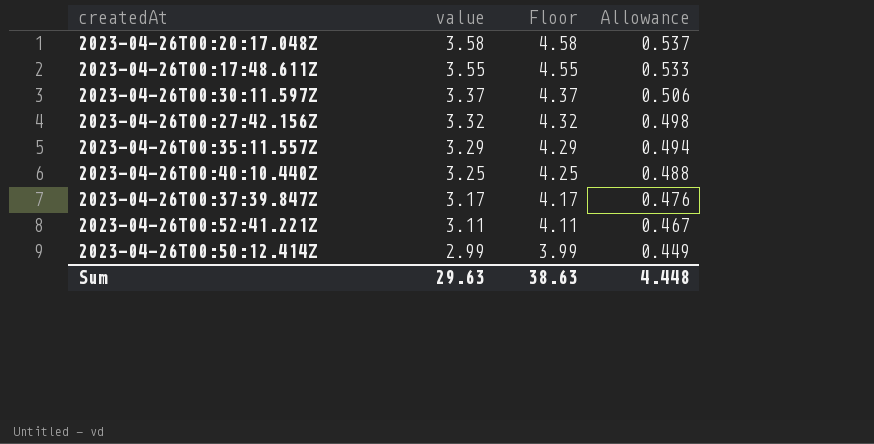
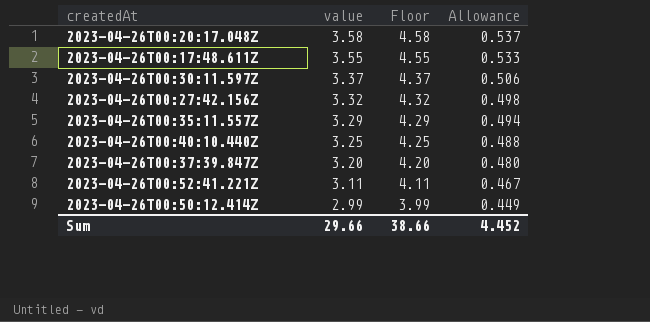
2023-04-26T00:37:39.847Z | value: 3.17 -> 3.20
2023-04-26T00:37:39.847Z | Floor: 4.17 -> 4.20
2023-04-26T00:37:39.847Z | Allowance: 0.476 -> 0.480
Sum | value: 29.63 -> 29.66
Sum | Floor: 38.63 -> 38.66
Sum | Allowance: 4.448 -> 4.452

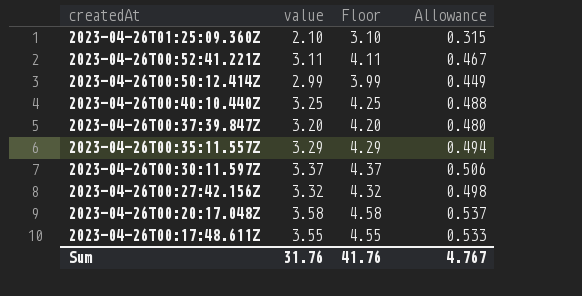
row order: value descending -> createdAt descending
row 2023-04-26T01:25:09.360Z: none -> 2.10 | 3.10 | 0.315
Sum | value: 29.66 -> 31.76
Sum | Floor: 38.66 -> 41.76
Sum | Allowance: 4.452 -> 4.767

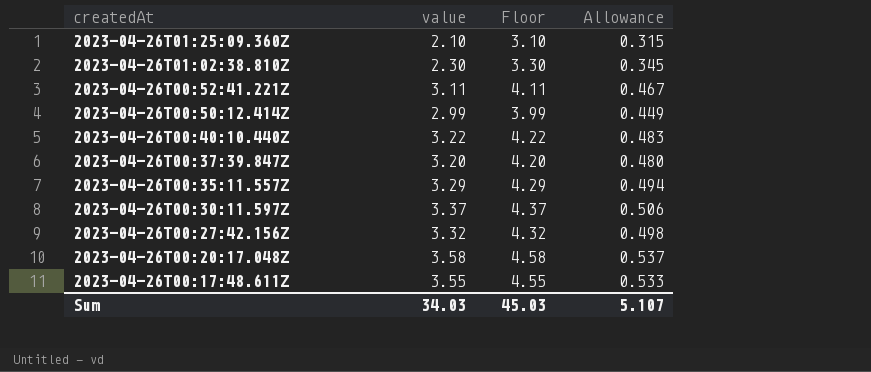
row 2023-04-26T01:02:38.810Z: none -> 2.30 | 3.30 | 0.345
2023-04-26T00:40:10.440Z | value: 3.25 -> 3.22
2023-04-26T00:40:10.440Z | Floor: 4.25 -> 4.22
2023-04-26T00:40:10.440Z | Allowance: 0.488 -> 0.483
Sum | value: 31.76 -> 34.03
Sum | Floor: 41.76 -> 45.03
Sum | Allowance: 4.767 -> 5.107

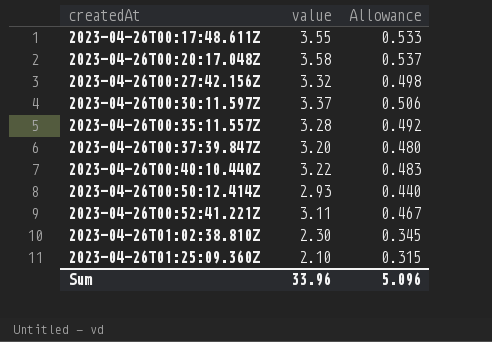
row order: createdAt descending -> createdAt ascending
column Floor | formula: [value] + 1 -> none
2023-04-26T00:35:11.557Z | value: 3.29 -> 3.28
2023-04-26T00:35:11.557Z | Allowance: 0.494 -> 0.492
2023-04-26T00:50:12.414Z | value: 2.99 -> 2.93
2023-04-26T00:50:12.414Z | Allowance: 0.449 -> 0.440
Sum | value: 34.03 -> 33.96
Sum | Allowance: 5.107 -> 5.096

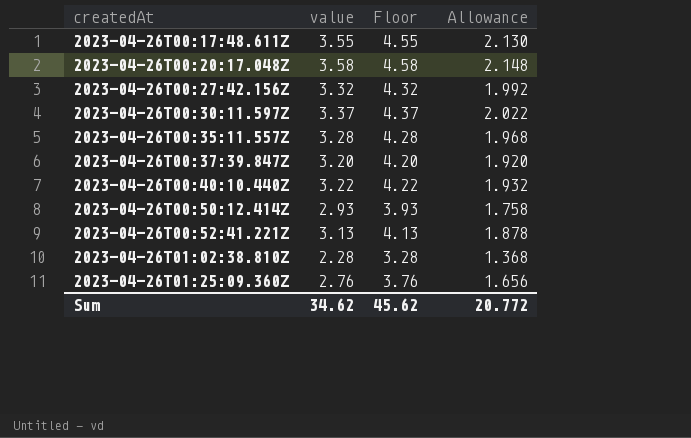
column Floor | formula: none -> [value] + 1
column Allowance | formula: [value] * 0.15 -> [value] * 0.6
2023-04-26T00:52:41.221Z | value: 3.11 -> 3.13
2023-04-26T01:02:38.810Z | value: 2.30 -> 2.28
2023-04-26T01:25:09.360Z | value: 2.10 -> 2.76
Sum | value: 33.96 -> 34.62
Sum | Allowance: 5.096 -> 20.772

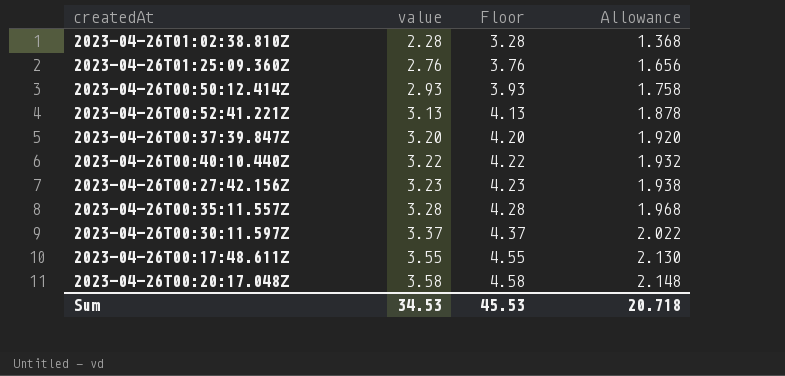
row order: createdAt ascending -> value ascending
2023-04-26T00:27:42.156Z | value: 3.32 -> 3.23
2023-04-26T00:27:42.156Z | Floor: 4.32 -> 4.23
2023-04-26T00:27:42.156Z | Allowance: 1.992 -> 1.938
Sum | value: 34.62 -> 34.53
Sum | Floor: 45.62 -> 45.53
Sum | Allowance: 20.772 -> 20.718

